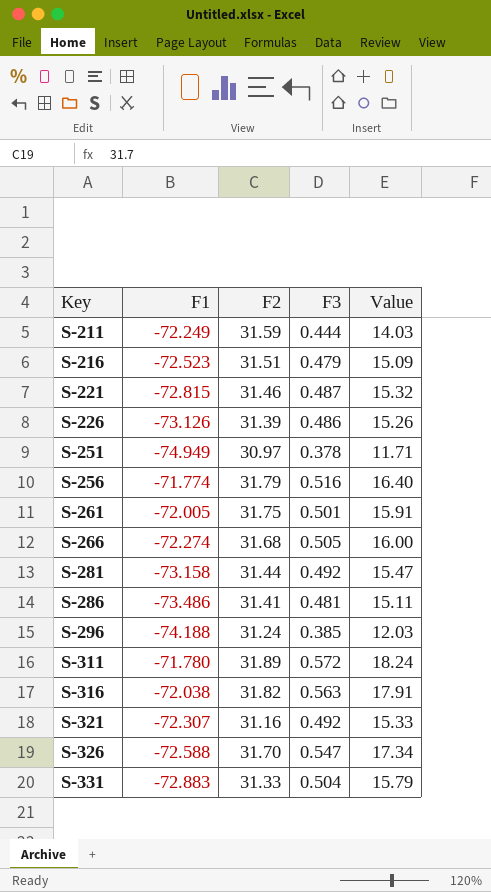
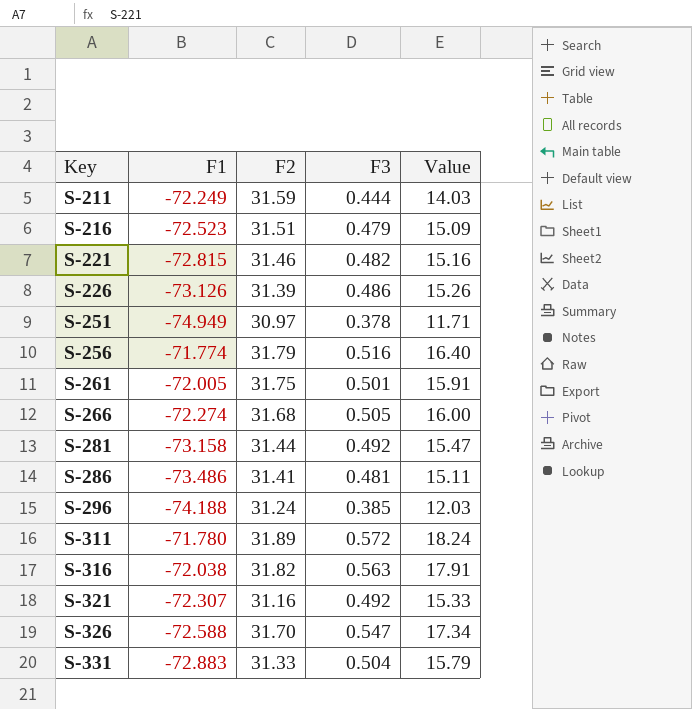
S-221 | F3: 0.487 -> 0.482
S-221 | Value: 15.32 -> 15.16

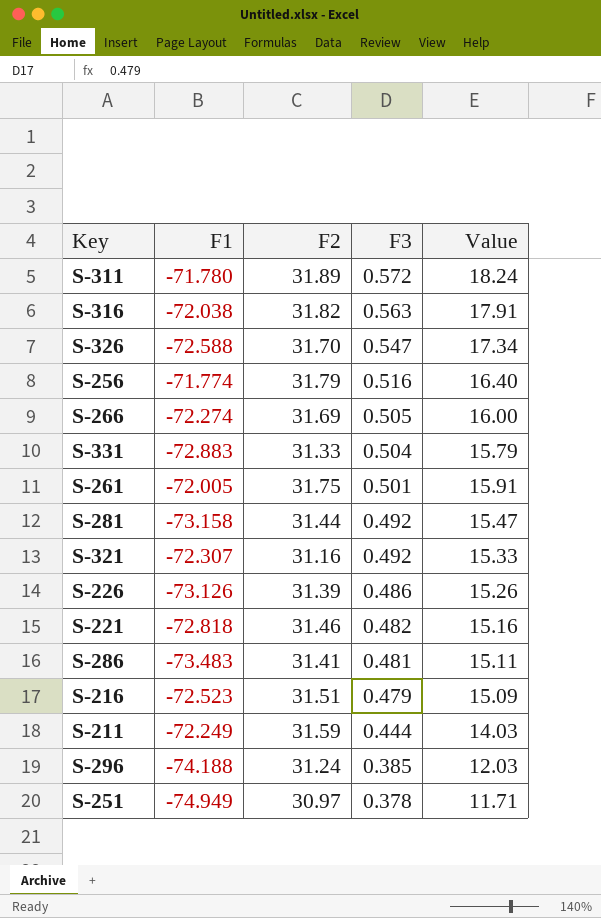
row order: Key ascending -> F3 descending
S-266 | F2: 31.68 -> 31.69
S-221 | F1: -72.815 -> -72.818
S-286 | F1: -73.486 -> -73.483

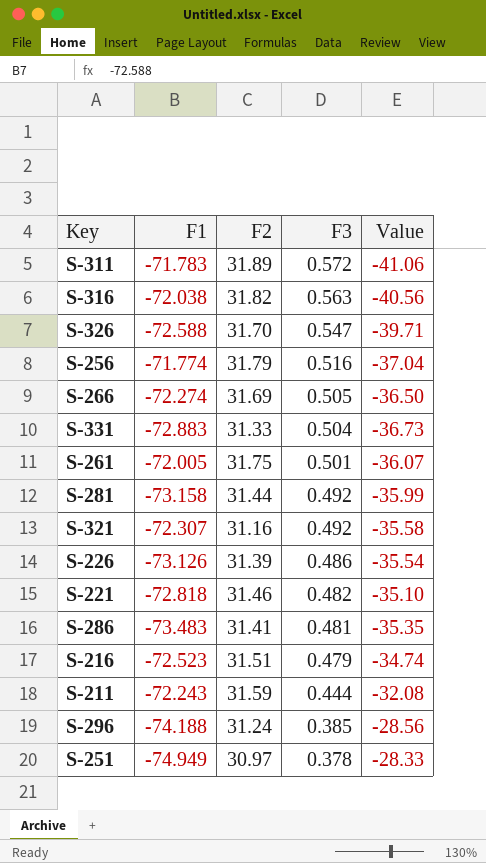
column Value | formula: [F2] * [F3] -> [F1] * [F3]
S-311 | F1: -71.780 -> -71.783
S-211 | F1: -72.249 -> -72.243

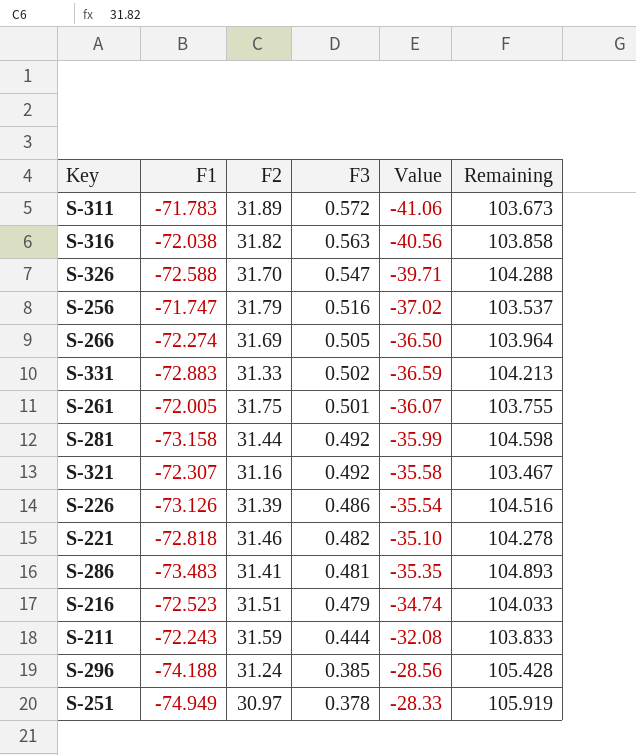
column Remaining | formula: none -> [F2] - [F1]
S-256 | F1: -71.774 -> -71.747
S-256 | Value: -37.04 -> -37.02
S-331 | F3: 0.504 -> 0.502
S-331 | Value: -36.73 -> -36.59

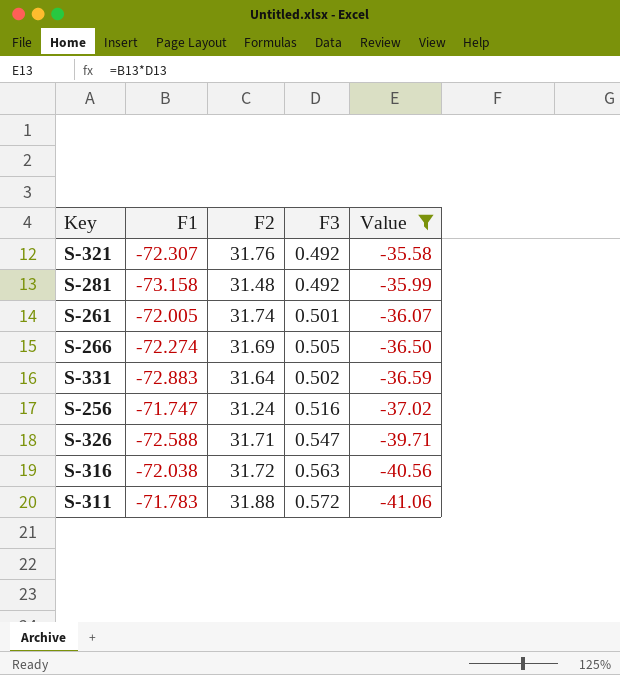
filter: none -> Value <= -35.58
row order: F3 descending -> Value descending
column Remaining | formula: [F2] - [F1] -> none
S-321 | F2: 31.16 -> 31.76
S-281 | F2: 31.44 -> 31.48
S-261 | F2: 31.75 -> 31.74
S-331 | F2: 31.33 -> 31.64
S-256 | F2: 31.79 -> 31.24
S-326 | F2: 31.70 -> 31.71
S-316 | F2: 31.82 -> 31.72
S-311 | F2: 31.89 -> 31.88

